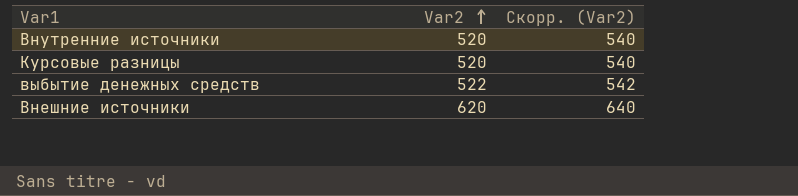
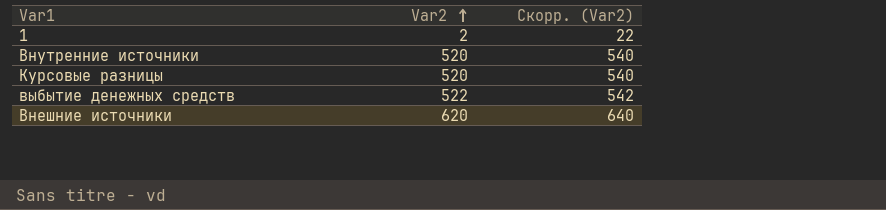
row 1: none -> 2 | 22

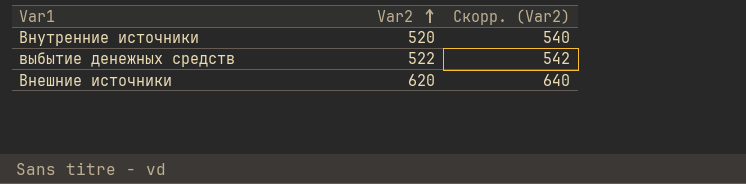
row 1: 2 | 22 -> none
row Курсовые разницы: 520 | 540 -> none

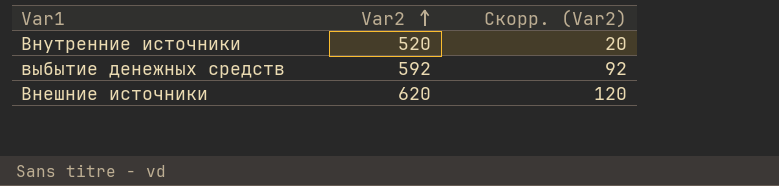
column Скорр. (Var2) | formula: [Var2] + 20 -> [Var2] - 500
выбытие денежных средств | Var2: 522 -> 592

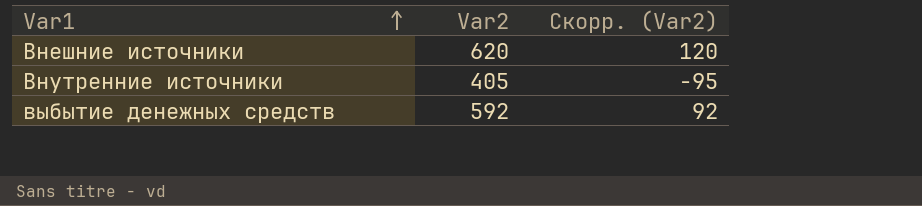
row order: Var2 ascending -> Var1 ascending
Внутренние источники | Var2: 520 -> 405
Внутренние источники | Скорр. (Var2): 20 -> -95

